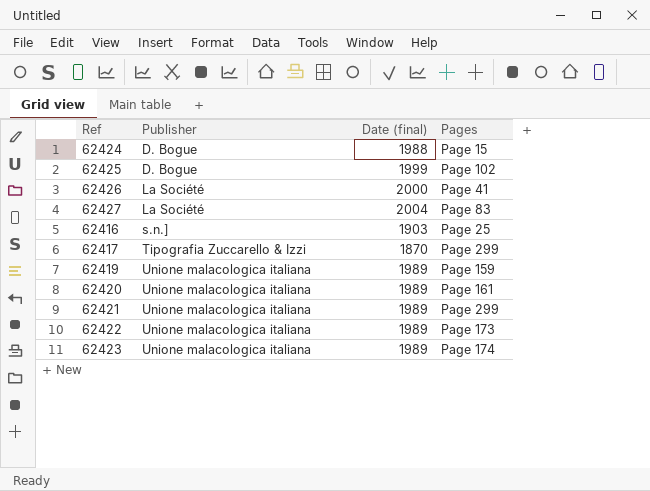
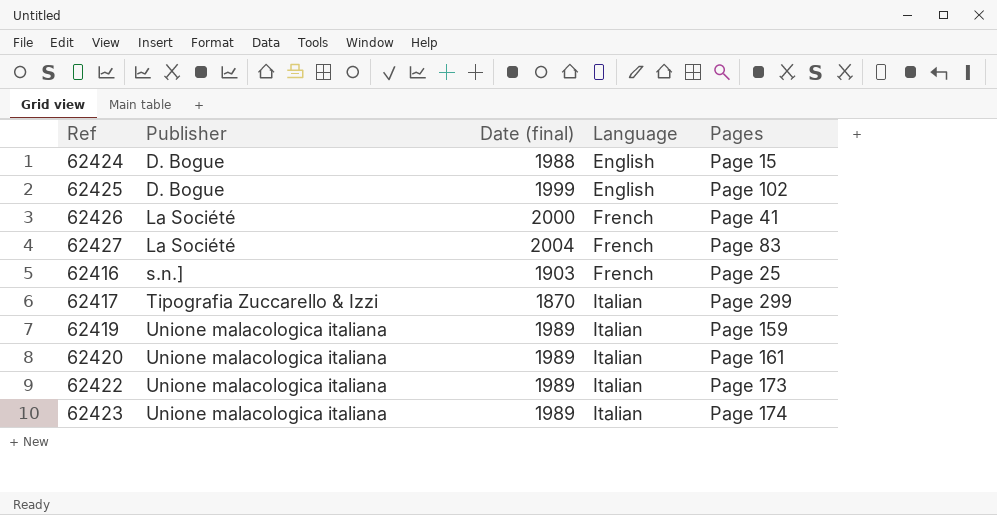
column Language | position: none -> 4
row 62421: Unione malacologica italiana | 1989 | Page 299 -> none

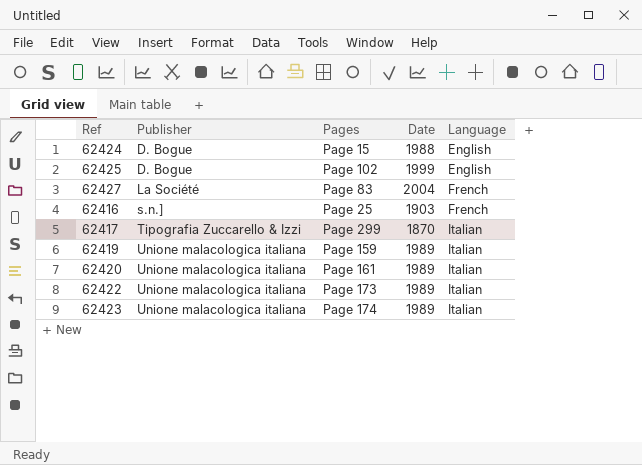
column Pages | position: 5 -> 3
column name: Date (final) -> Date
row 62426: La Société | 2000 | French | Page 41 -> none

